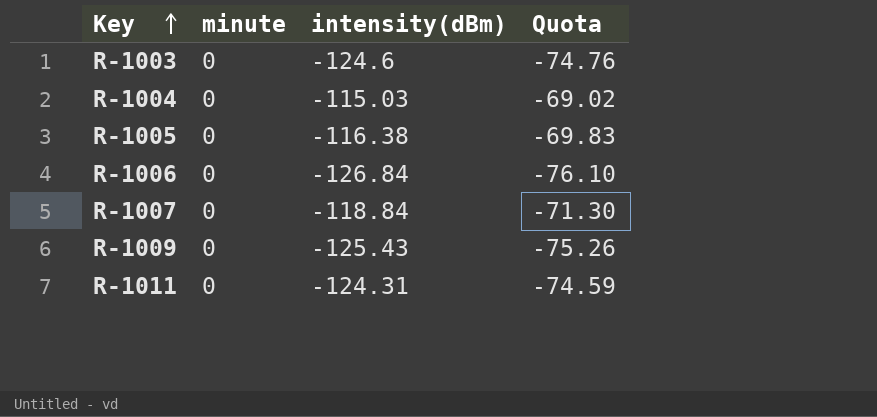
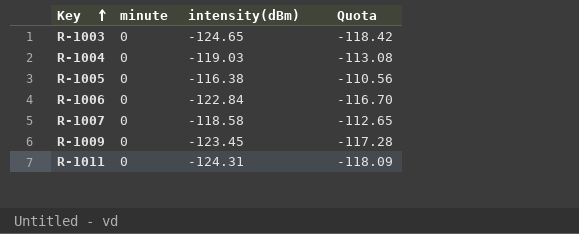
column Quota | formula: [intensity(dBm)] * 0.6 -> [intensity(dBm)] * 0.95
R-1003 | intensity(dBm): -124.6 -> -124.65
R-1004 | intensity(dBm): -115.03 -> -119.03
R-1006 | intensity(dBm): -126.84 -> -122.84
R-1007 | intensity(dBm): -118.84 -> -118.58
R-1009 | intensity(dBm): -125.43 -> -123.45

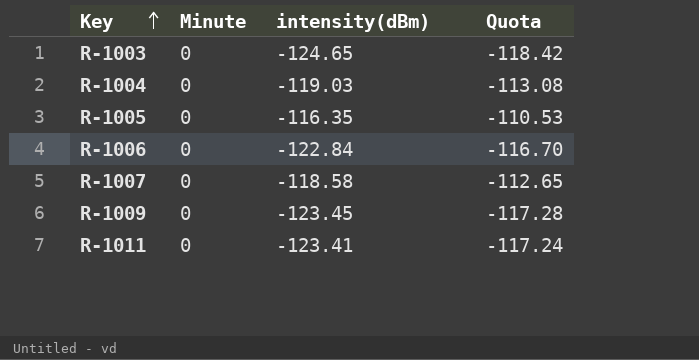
column name: minute -> Minute
R-1005 | intensity(dBm): -116.38 -> -116.35
R-1005 | Quota: -110.56 -> -110.53
R-1011 | intensity(dBm): -124.31 -> -123.41
R-1011 | Quota: -118.09 -> -117.24

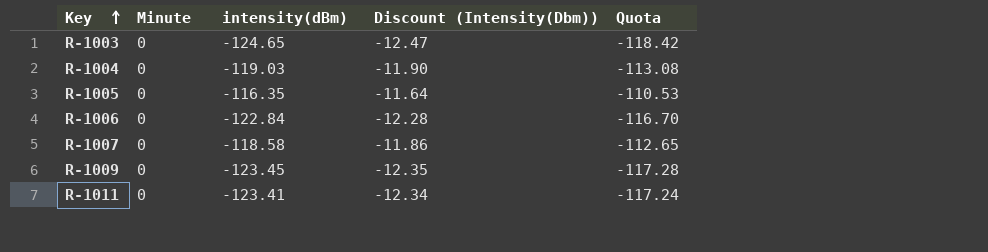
column Discount (Intensity(Dbm)) | formula: none -> [intensity(dBm)] * 0.1

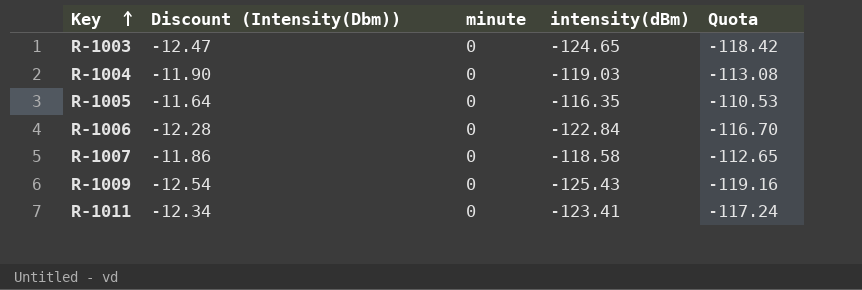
column Discount (Intensity(Dbm)) | position: 4 -> 2
column name: Minute -> minute
R-1009 | Discount (Intensity(Dbm)): -12.35 -> -12.54
R-1009 | intensity(dBm): -123.45 -> -125.43
R-1009 | Quota: -117.28 -> -119.16

